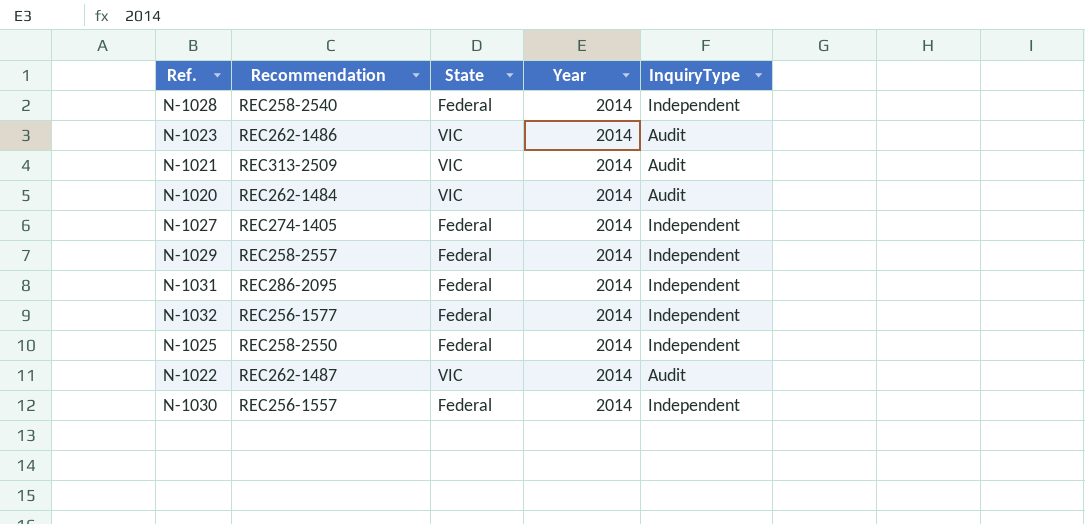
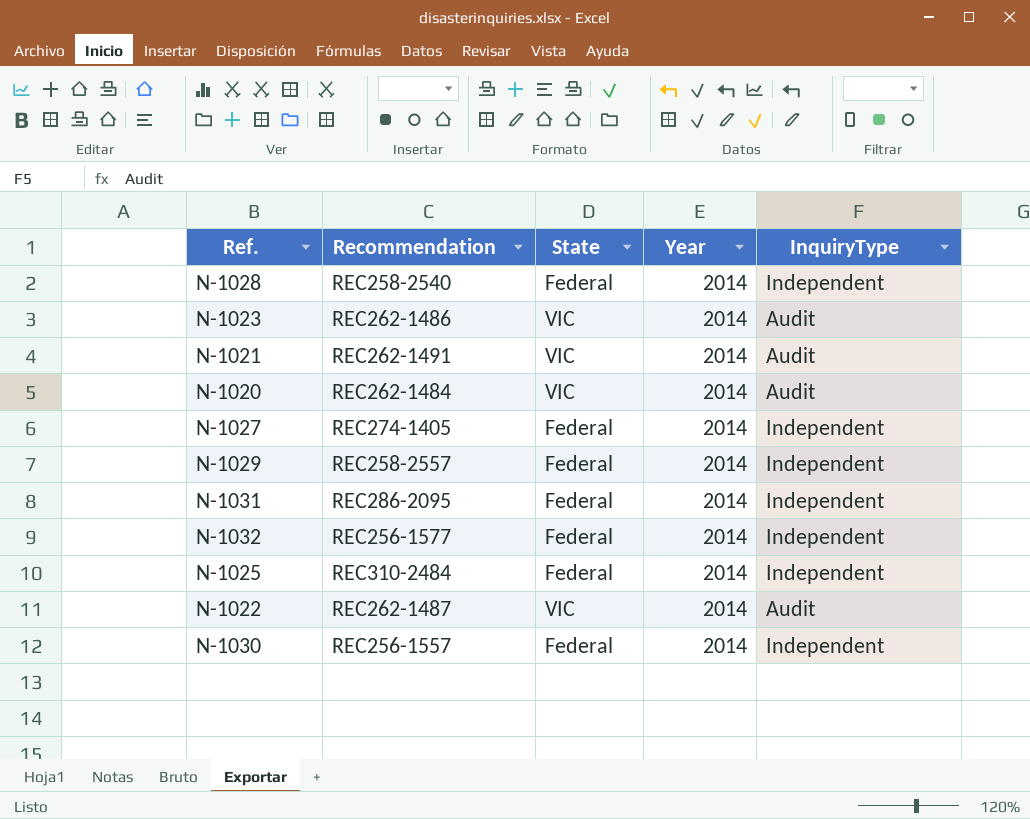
N-1021 | Recommendation: REC313-2509 -> REC262-1491
N-1025 | Recommendation: REC258-2550 -> REC310-2484

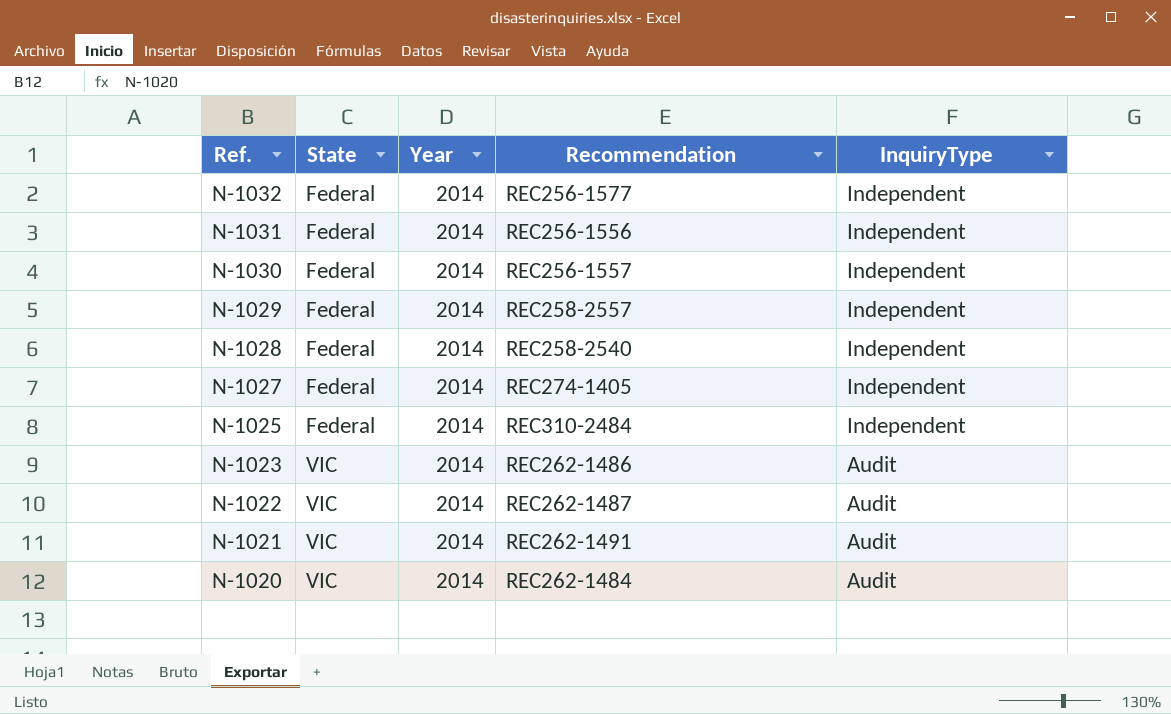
row order: none -> Ref. descending
column Recommendation | position: 2 -> 4
N-1031 | Recommendation: REC286-2095 -> REC256-1556

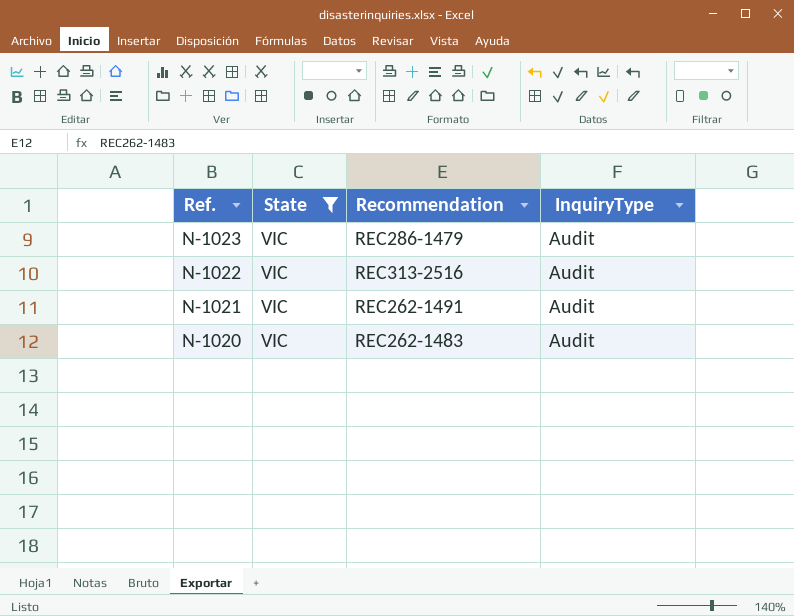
filter: none -> State = VIC
column Year | position: 3 -> none
N-1023 | Recommendation: REC262-1486 -> REC286-1479
N-1022 | Recommendation: REC262-1487 -> REC313-2516
N-1020 | Recommendation: REC262-1484 -> REC262-1483

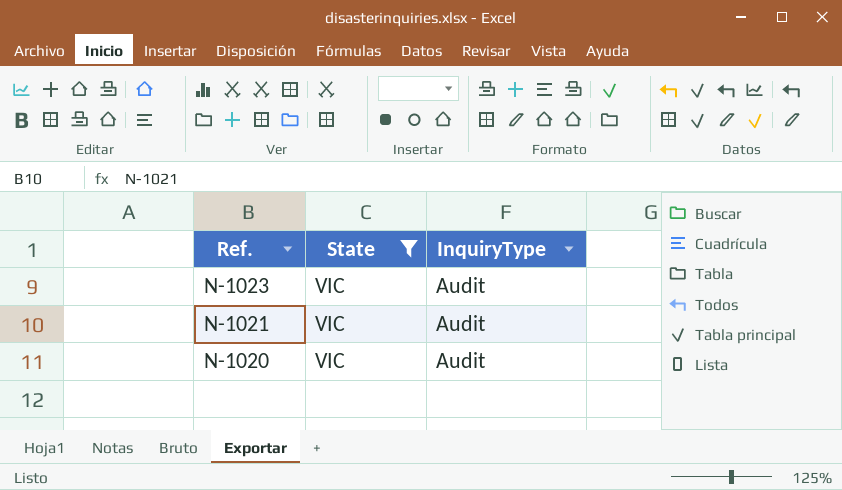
column Recommendation | position: 3 -> none
row N-1022: VIC | REC313-2516 | Audit -> none

